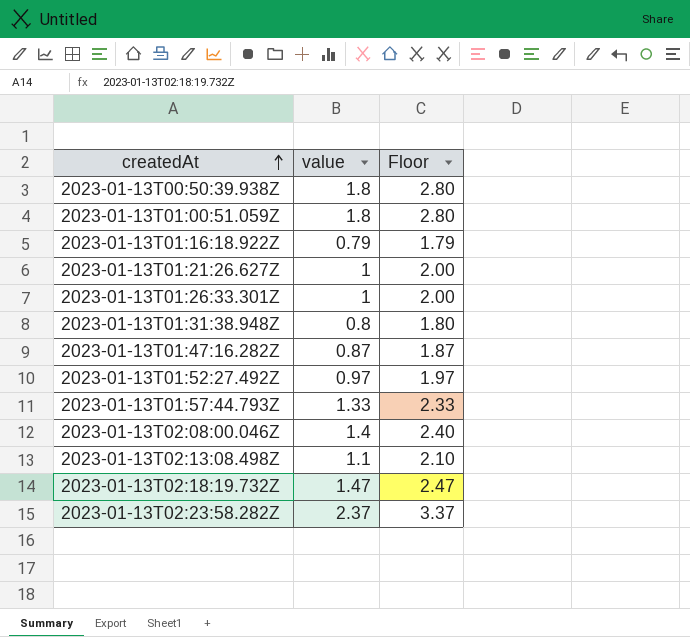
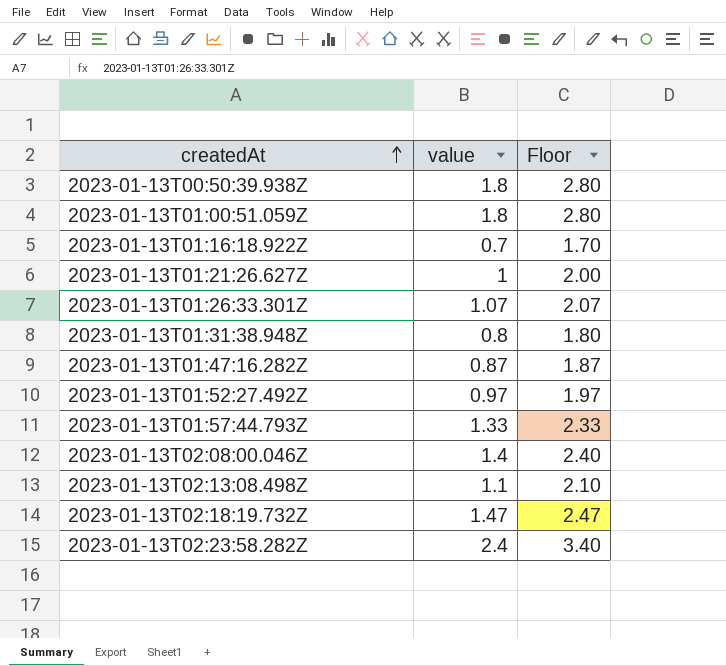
2023-01-13T01:16:18.922Z | value: 0.79 -> 0.7
2023-01-13T01:16:18.922Z | Floor: 1.79 -> 1.70
2023-01-13T01:26:33.301Z | value: 1 -> 1.07
2023-01-13T01:26:33.301Z | Floor: 2.00 -> 2.07
2023-01-13T02:23:58.282Z | value: 2.37 -> 2.4
2023-01-13T02:23:58.282Z | Floor: 3.37 -> 3.40

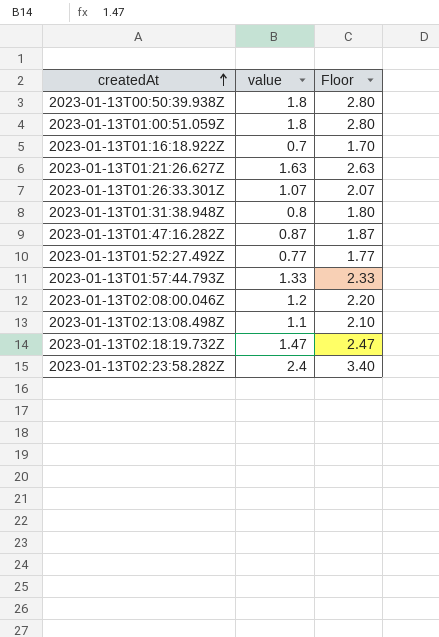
2023-01-13T01:21:26.627Z | value: 1 -> 1.63
2023-01-13T01:21:26.627Z | Floor: 2.00 -> 2.63
2023-01-13T01:52:27.492Z | value: 0.97 -> 0.77
2023-01-13T01:52:27.492Z | Floor: 1.97 -> 1.77
2023-01-13T02:08:00.046Z | value: 1.4 -> 1.2
2023-01-13T02:08:00.046Z | Floor: 2.40 -> 2.20

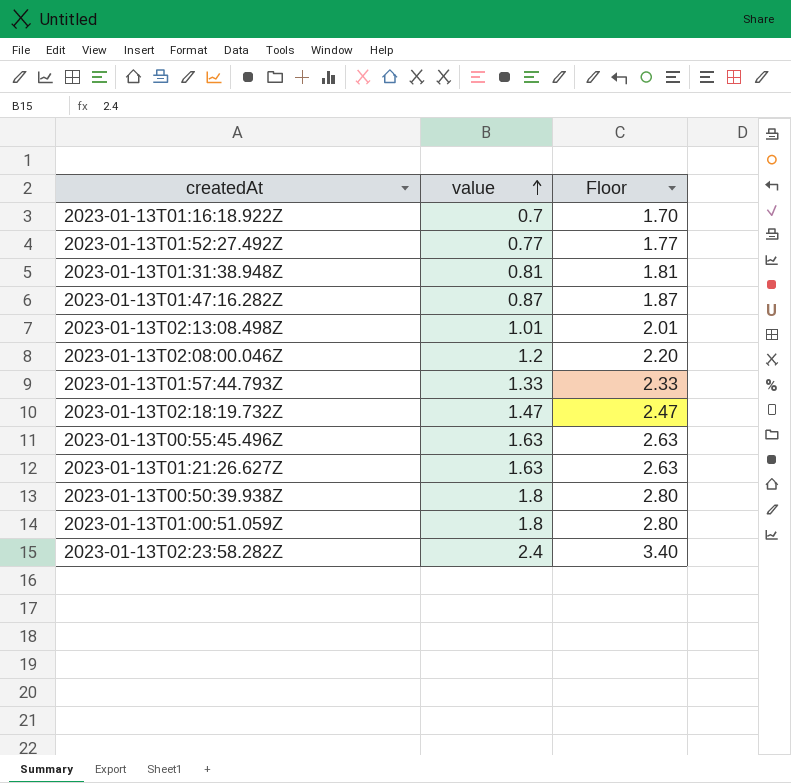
row order: createdAt ascending -> value ascending
row 2023-01-13T01:26:33.301Z: 1.07 | 2.07 -> none
2023-01-13T01:31:38.948Z | value: 0.8 -> 0.81
2023-01-13T01:31:38.948Z | Floor: 1.80 -> 1.81
2023-01-13T02:13:08.498Z | value: 1.1 -> 1.01
2023-01-13T02:13:08.498Z | Floor: 2.10 -> 2.01
row 2023-01-13T00:55:45.496Z: none -> 1.63 | 2.63

